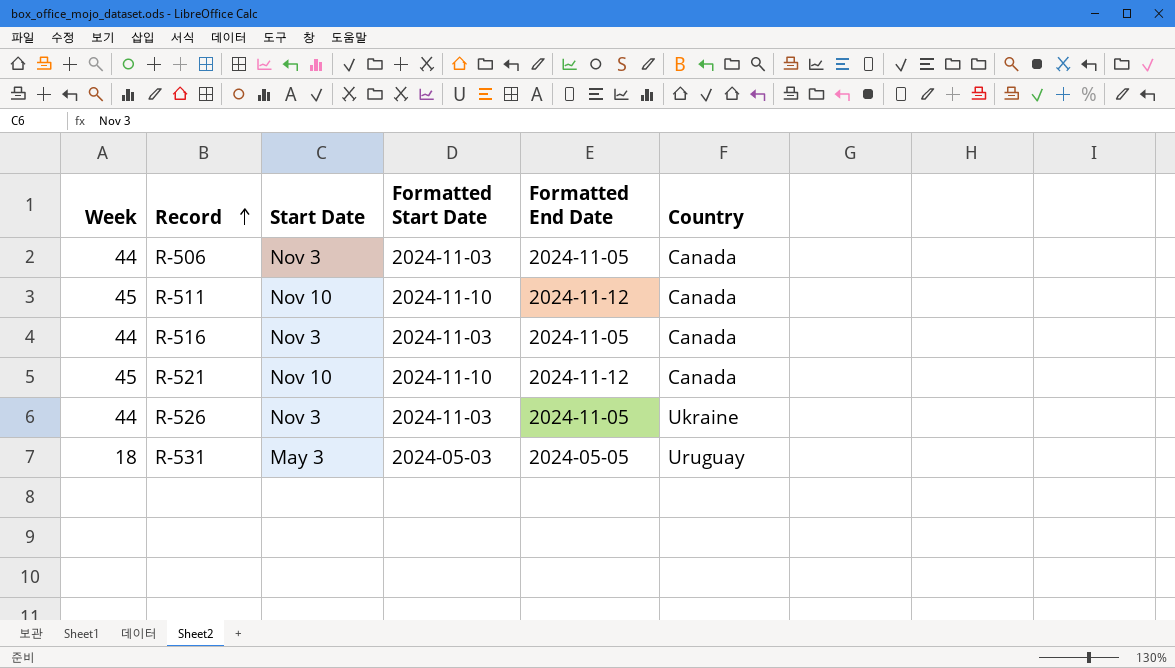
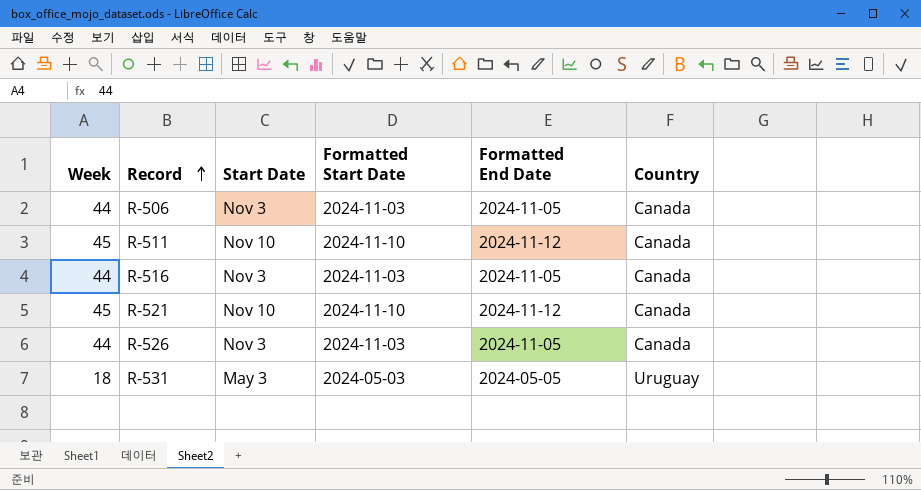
R-526 | Country: Ukraine -> Canada

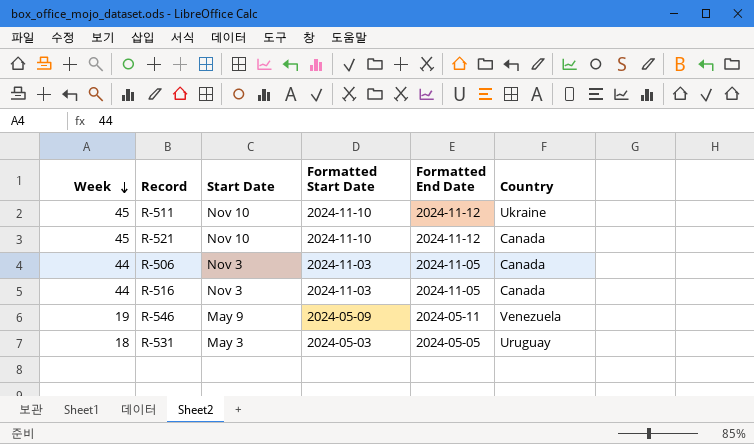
row order: Record ascending -> Week descending
row R-526: 44 | Nov 3 | 2024-11-03 | 2024-11-05 | Canada -> none
R-511 | Country: Canada -> Ukraine
row R-546: none -> 19 | May 9 | 2024-05-09 | 2024-05-11 | Venezuela

